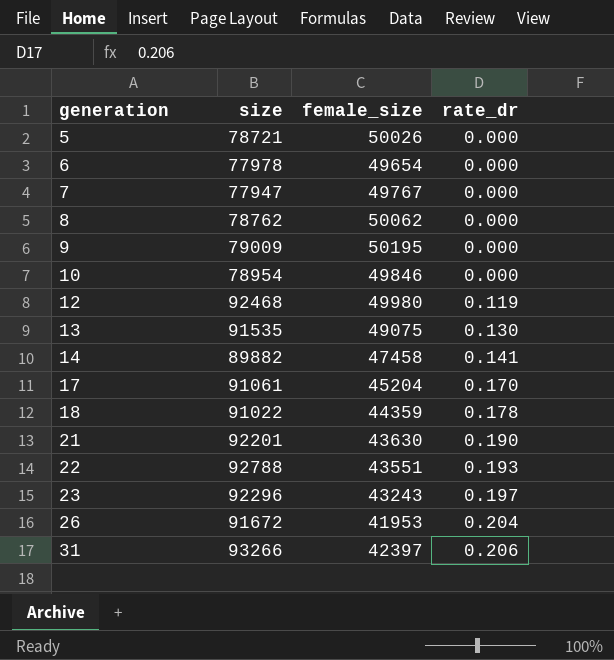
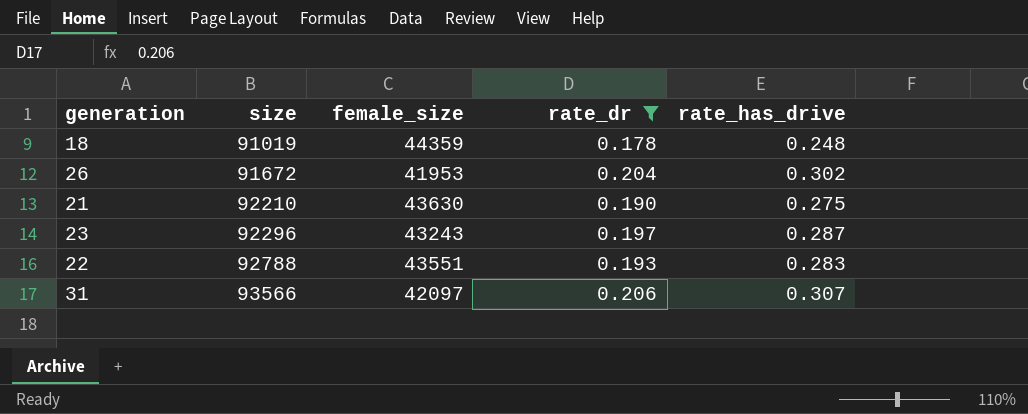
filter: none -> rate_dr >= 0.178
row order: generation ascending -> size ascending
column rate_has_drive | position: none -> 5
18 | size: 91022 -> 91019
21 | size: 92201 -> 92210
31 | size: 93266 -> 93566
31 | female_size: 42397 -> 42097

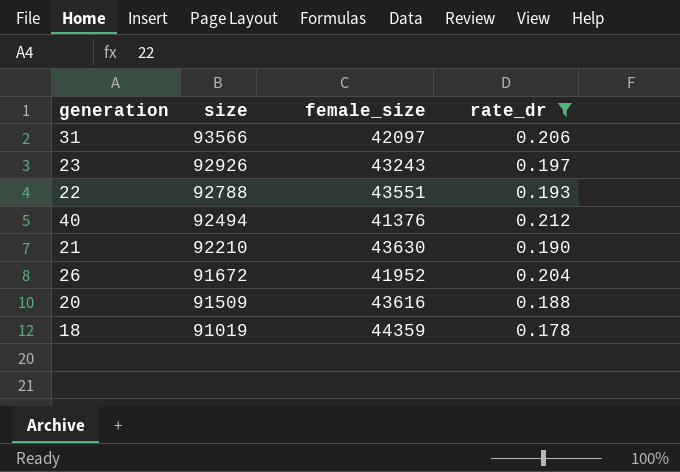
row order: size ascending -> size descending
column rate_has_drive | position: 5 -> none
23 | size: 92296 -> 92926
row 40: none -> 92494 | 41376 | 0.212
26 | female_size: 41953 -> 41952
row 20: none -> 91509 | 43616 | 0.188

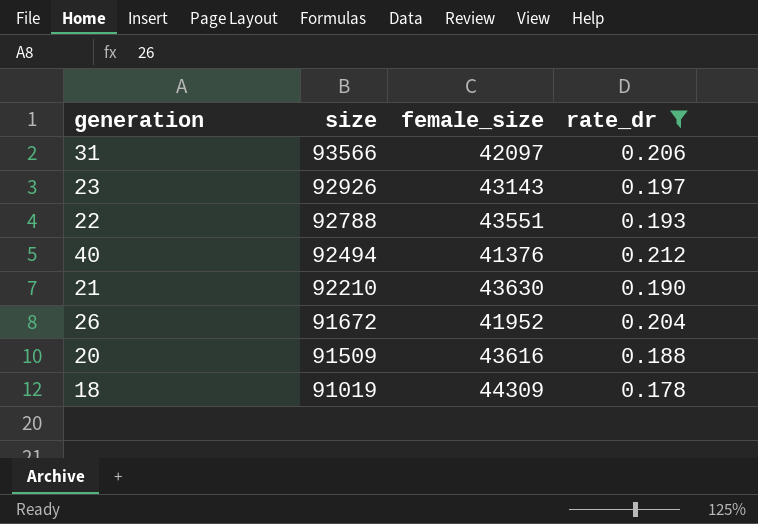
23 | female_size: 43243 -> 43143
18 | female_size: 44359 -> 44309

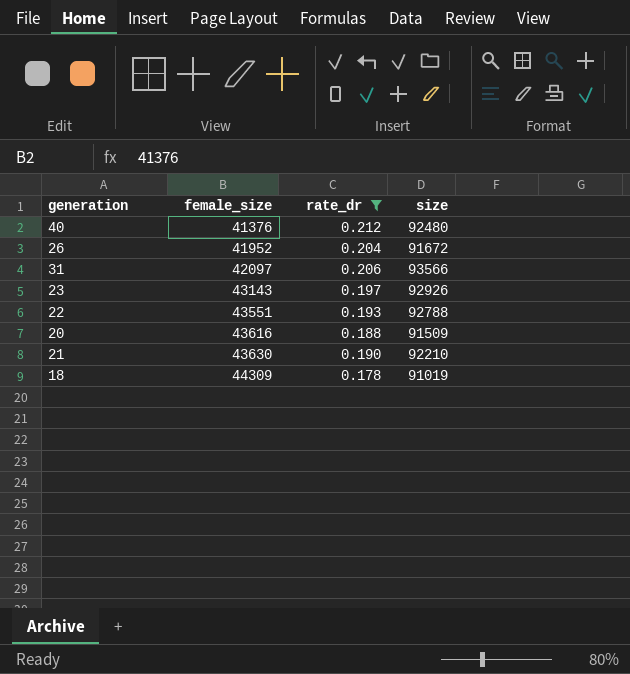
row order: size descending -> female_size ascending
column size | position: 2 -> 4
40 | size: 92494 -> 92480

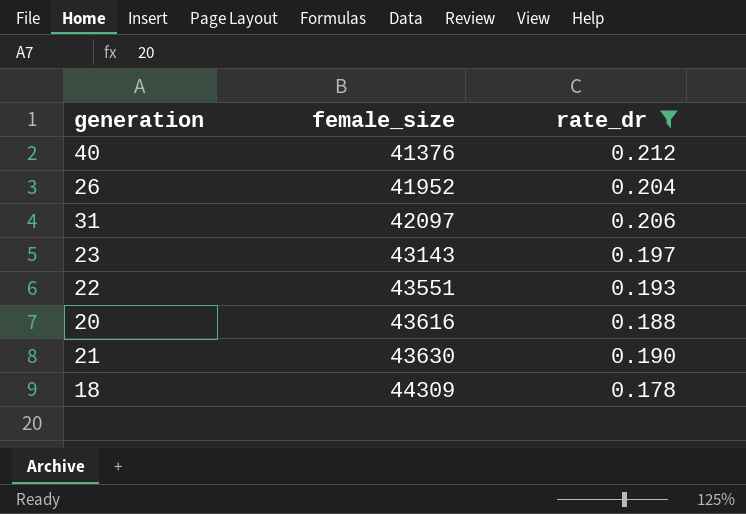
column size | position: 4 -> none

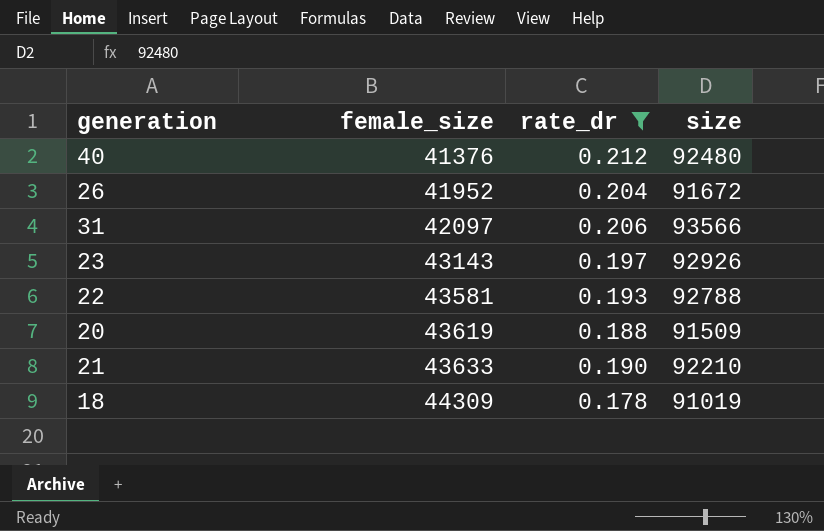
column size | position: none -> 4
22 | female_size: 43551 -> 43581
20 | female_size: 43616 -> 43619
21 | female_size: 43630 -> 43633

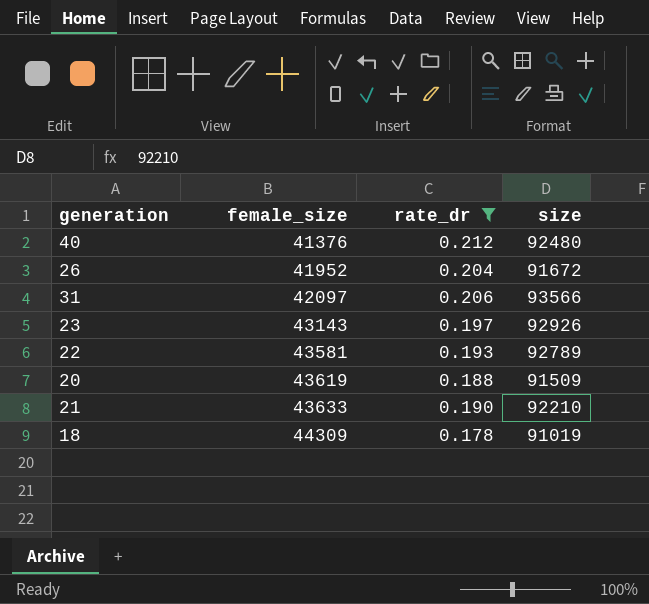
22 | size: 92788 -> 92789

